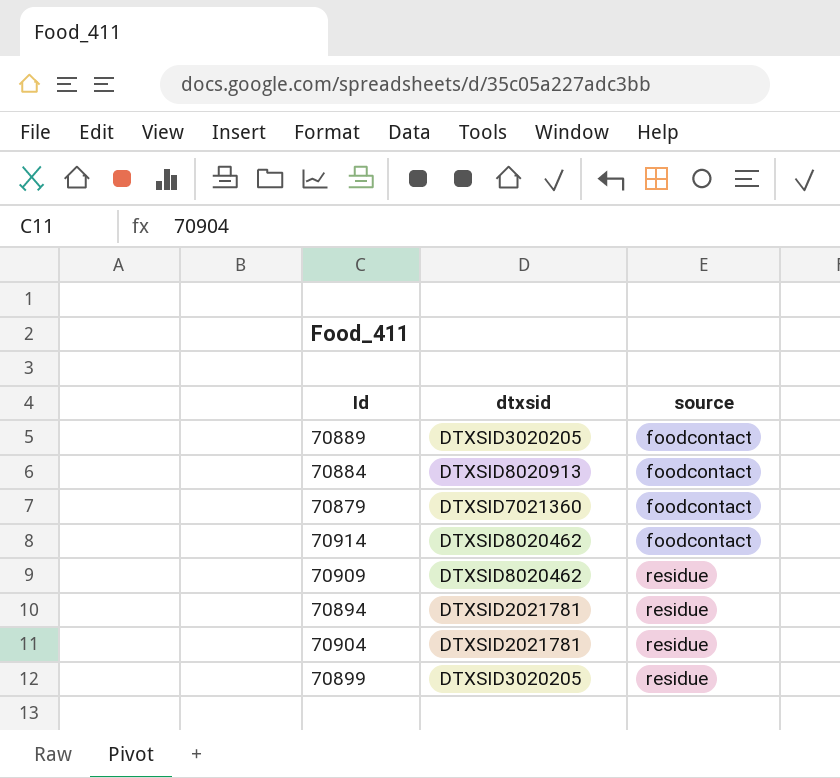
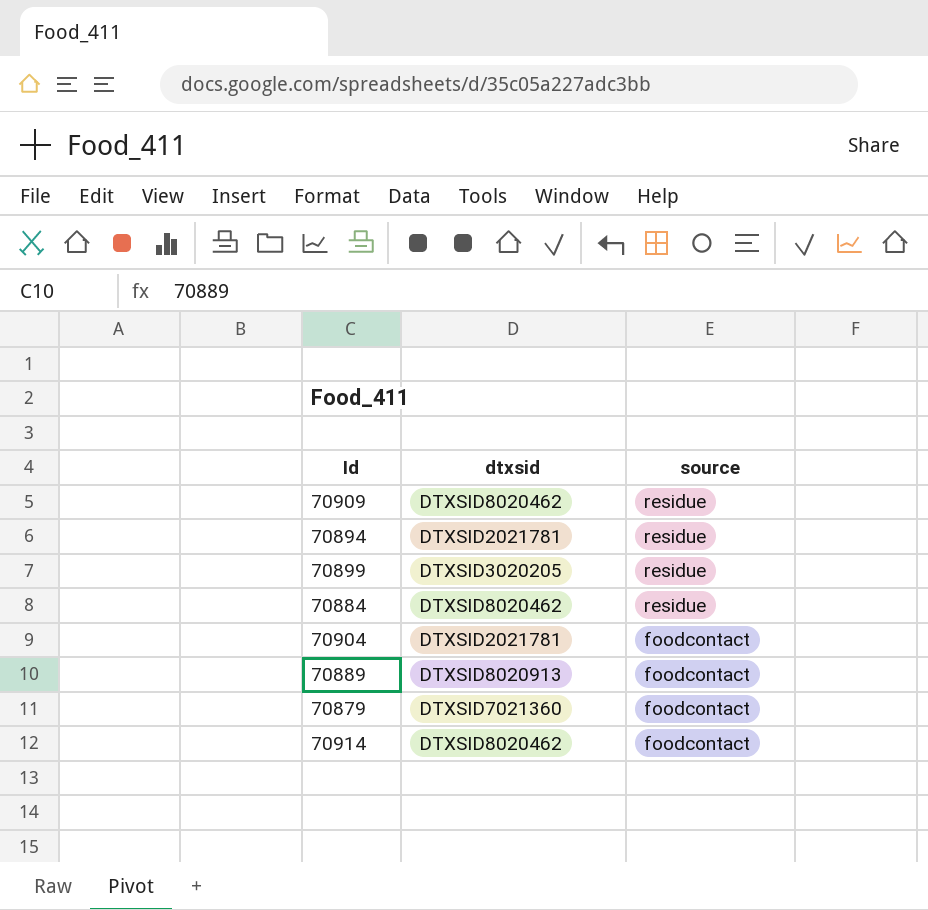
row order: source ascending -> source descending
70884 | dtxsid: DTXSID8020913 -> DTXSID8020462
70884 | source: foodcontact -> residue
70904 | source: residue -> foodcontact
70889 | dtxsid: DTXSID3020205 -> DTXSID8020913

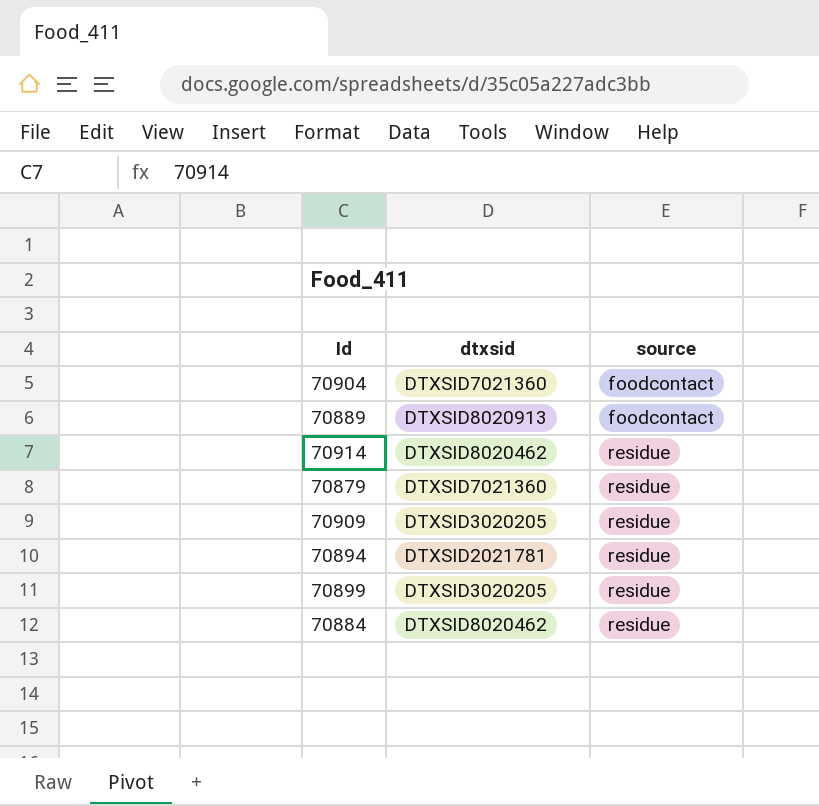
row order: source descending -> source ascending
70904 | dtxsid: DTXSID2021781 -> DTXSID7021360
70914 | source: foodcontact -> residue
70879 | source: foodcontact -> residue
70909 | dtxsid: DTXSID8020462 -> DTXSID3020205

